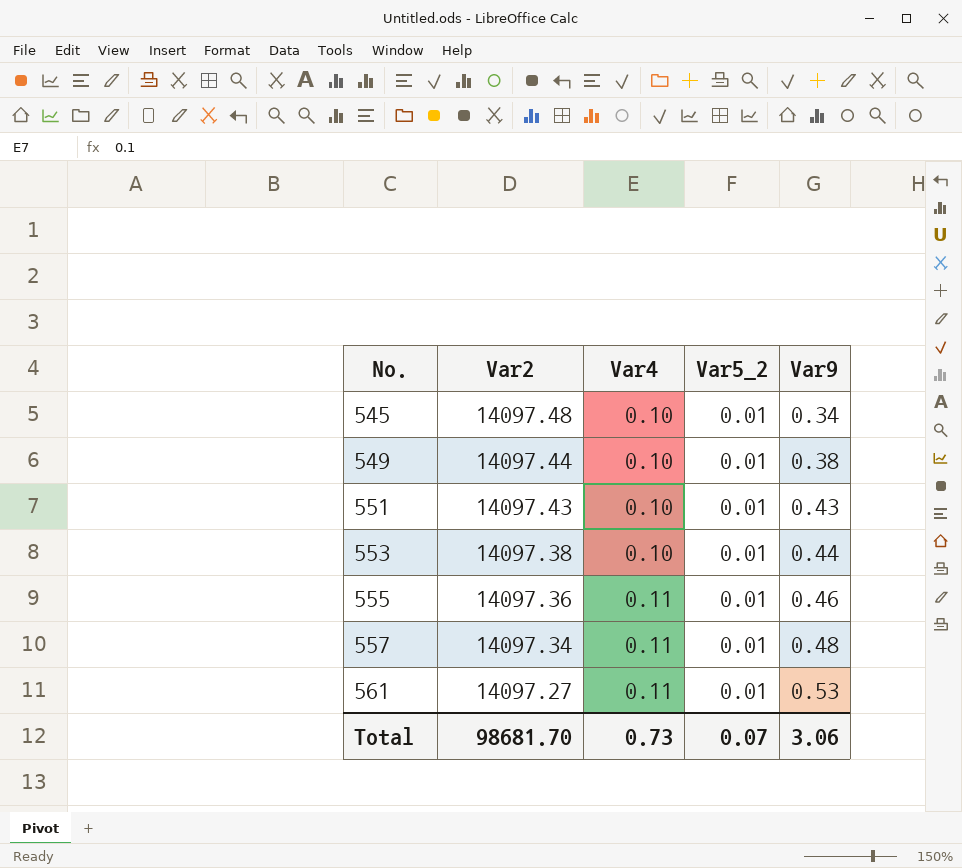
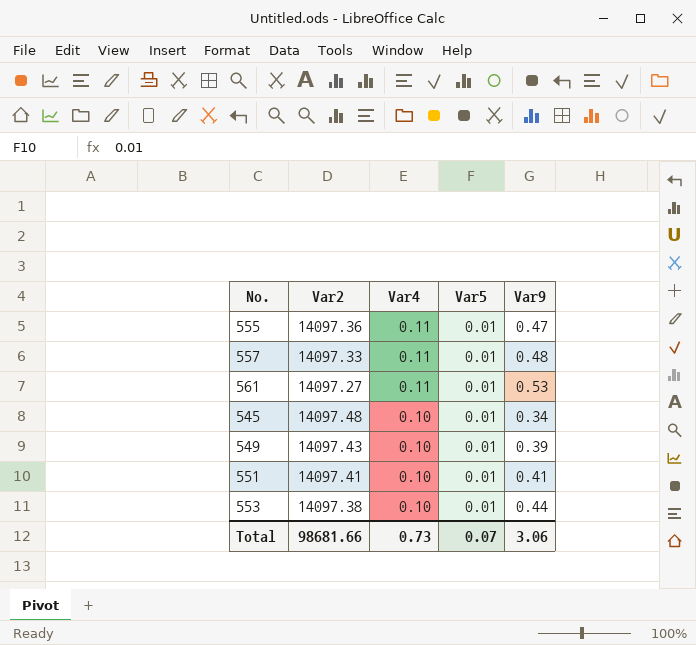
row order: No. ascending -> Var4 descending
column name: Var5_2 -> Var5
555 | Var9: 0.46 -> 0.47
557 | Var2: 14097.34 -> 14097.33
549 | Var2: 14097.44 -> 14097.43
549 | Var9: 0.38 -> 0.39
551 | Var2: 14097.43 -> 14097.41
551 | Var9: 0.43 -> 0.41
Total | Var2: 98681.70 -> 98681.66

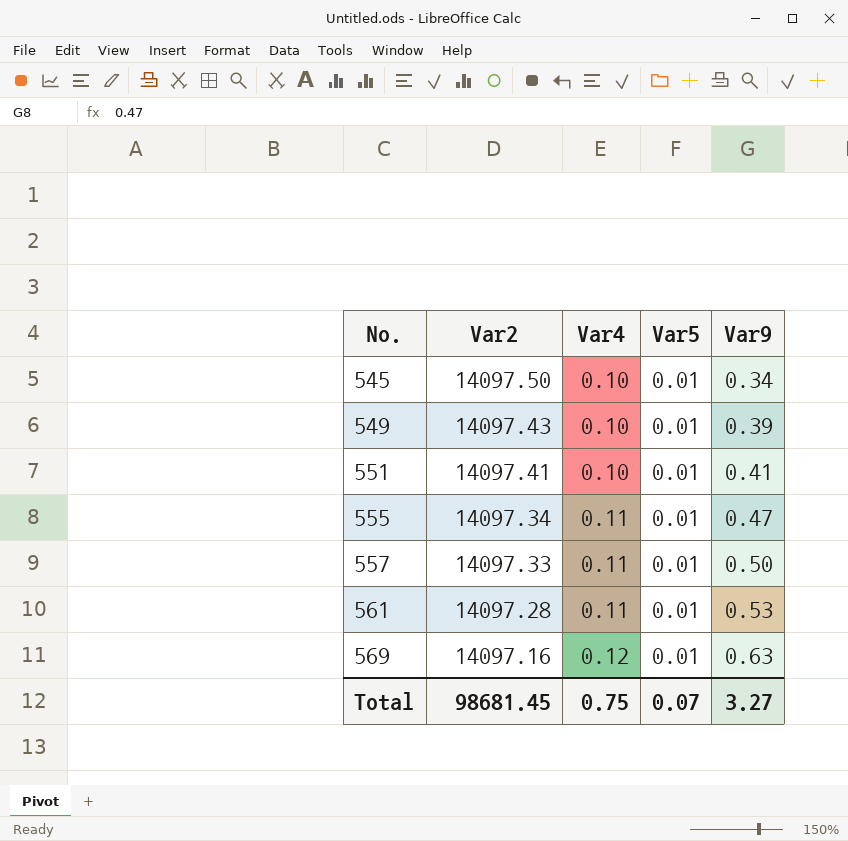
row order: Var4 descending -> No. ascending
row 553: 14097.38 | 0.10 | 0.01 | 0.44 -> none
545 | Var2: 14097.48 -> 14097.50
555 | Var2: 14097.36 -> 14097.34
557 | Var9: 0.48 -> 0.50
561 | Var2: 14097.27 -> 14097.28
row 569: none -> 14097.16 | 0.12 | 0.01 | 0.63
Total | Var2: 98681.66 -> 98681.45
Total | Var4: 0.73 -> 0.75
Total | Var9: 3.06 -> 3.27

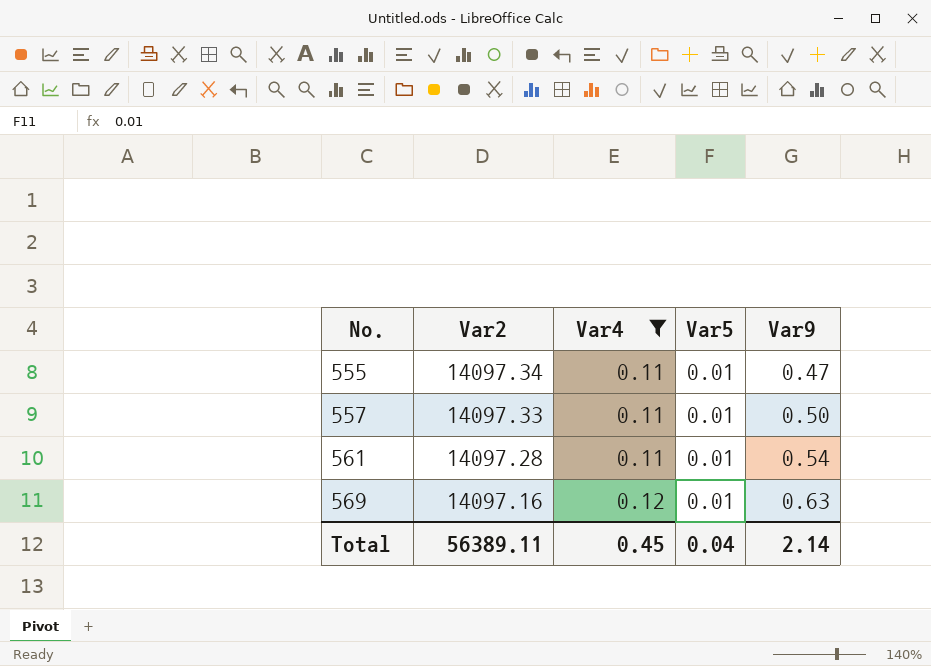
filter: none -> Var4 != 0.10
561 | Var9: 0.53 -> 0.54
Total | Var2: 98681.45 -> 56389.11
Total | Var4: 0.75 -> 0.45
Total | Var5: 0.07 -> 0.04
Total | Var9: 3.27 -> 2.14

